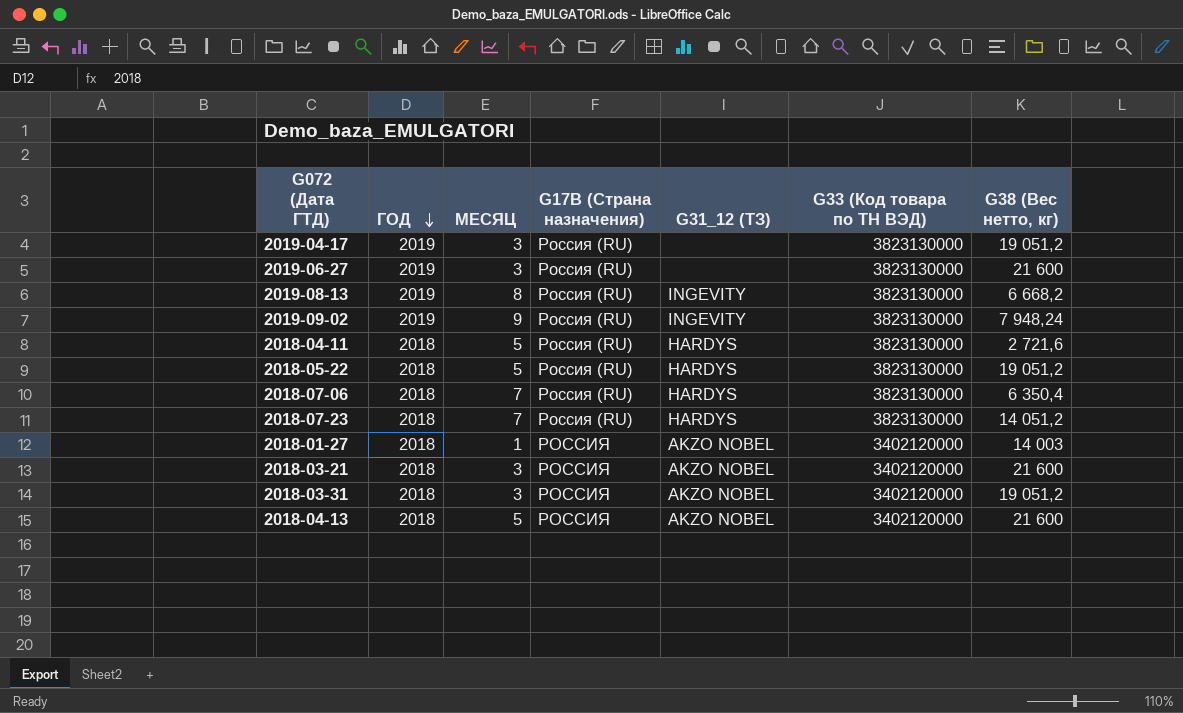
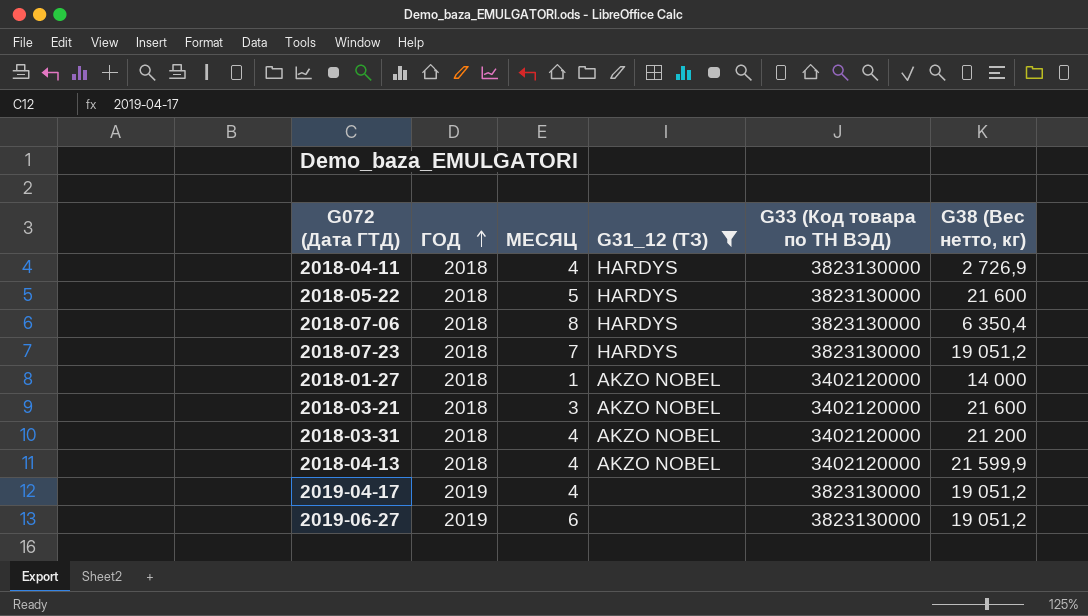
filter: none -> G31_12 (ТЗ) != INGEVITY
row order: ГОД descending -> ГОД ascending
column G17B (Страна назначения) | position: 4 -> none
2018-04-11 | МЕСЯЦ: 5 -> 4
2018-04-11 | G38 (Вес нетто, кг): 2 721,6 -> 2 726,9
2018-05-22 | G38 (Вес нетто, кг): 19 051,2 -> 21 600
2018-07-06 | МЕСЯЦ: 7 -> 8
2018-07-23 | G38 (Вес нетто, кг): 14 051,2 -> 19 051,2
2018-01-27 | G38 (Вес нетто, кг): 14 003 -> 14 000
2018-03-31 | МЕСЯЦ: 3 -> 4
2018-03-31 | G38 (Вес нетто, кг): 19 051,2 -> 21 200
2018-04-13 | МЕСЯЦ: 5 -> 4
2018-04-13 | G38 (Вес нетто, кг): 21 600 -> 21 599,9
2019-04-17 | МЕСЯЦ: 3 -> 4
2019-06-27 | МЕСЯЦ: 3 -> 6
2019-06-27 | G38 (Вес нетто, кг): 21 600 -> 19 051,2

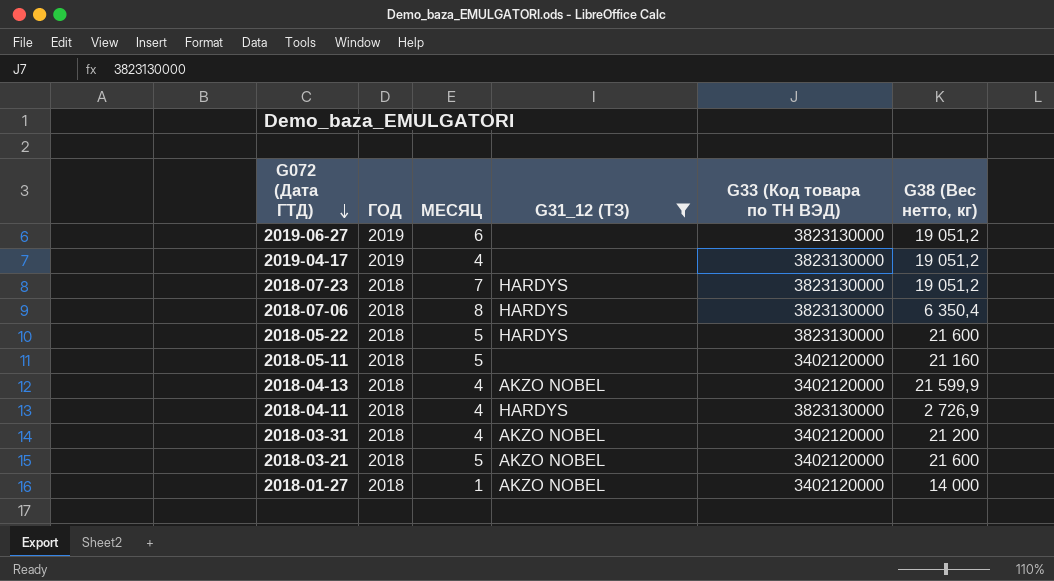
row order: ГОД ascending -> G072 (Дата ГТД) descending
row 2018-05-11: none -> 2018 | 5 | none | 3402120000 | 21 160
2018-03-21 | МЕСЯЦ: 3 -> 5

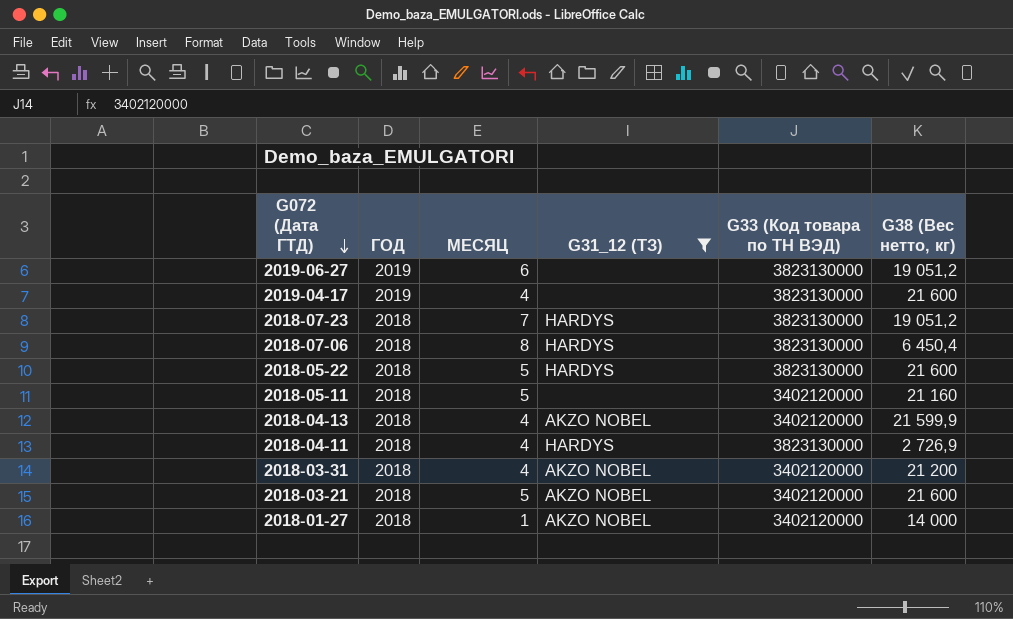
2019-04-17 | G38 (Вес нетто, кг): 19 051,2 -> 21 600
2018-07-06 | G38 (Вес нетто, кг): 6 350,4 -> 6 450,4

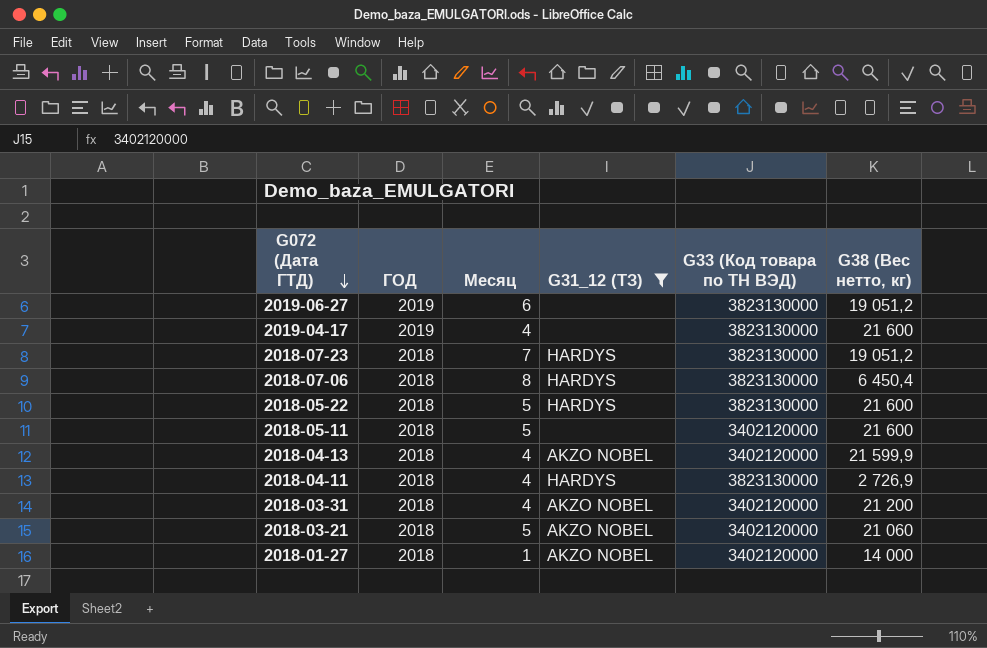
column name: МЕСЯЦ -> Месяц
2018-05-11 | G38 (Вес нетто, кг): 21 160 -> 21 600
2018-03-21 | G38 (Вес нетто, кг): 21 600 -> 21 060

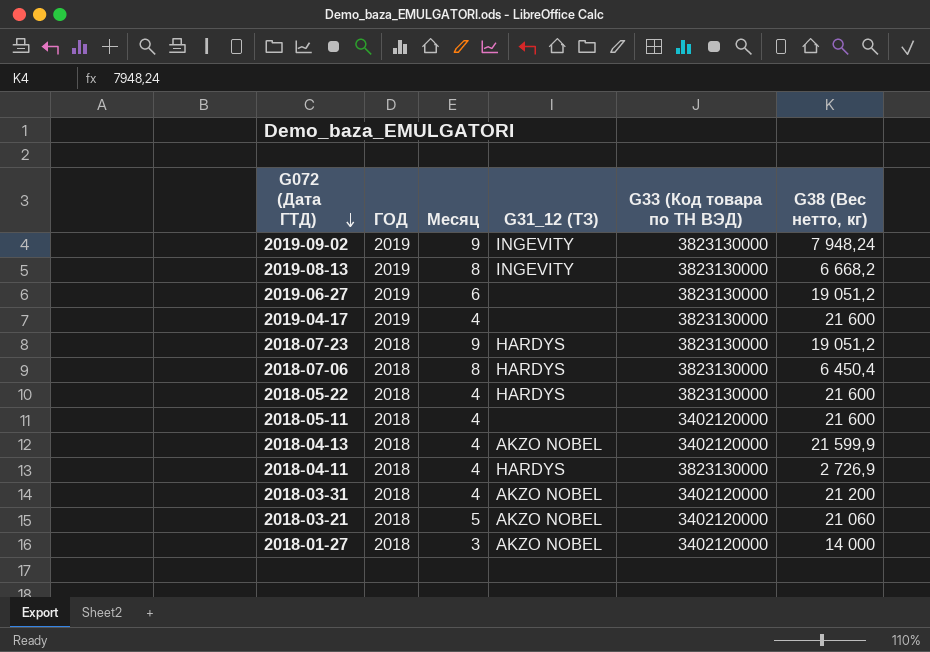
filter: G31_12 (ТЗ) != INGEVITY -> none
2018-07-23 | Месяц: 7 -> 9
2018-05-22 | Месяц: 5 -> 4
2018-05-11 | Месяц: 5 -> 4
2018-01-27 | Месяц: 1 -> 3

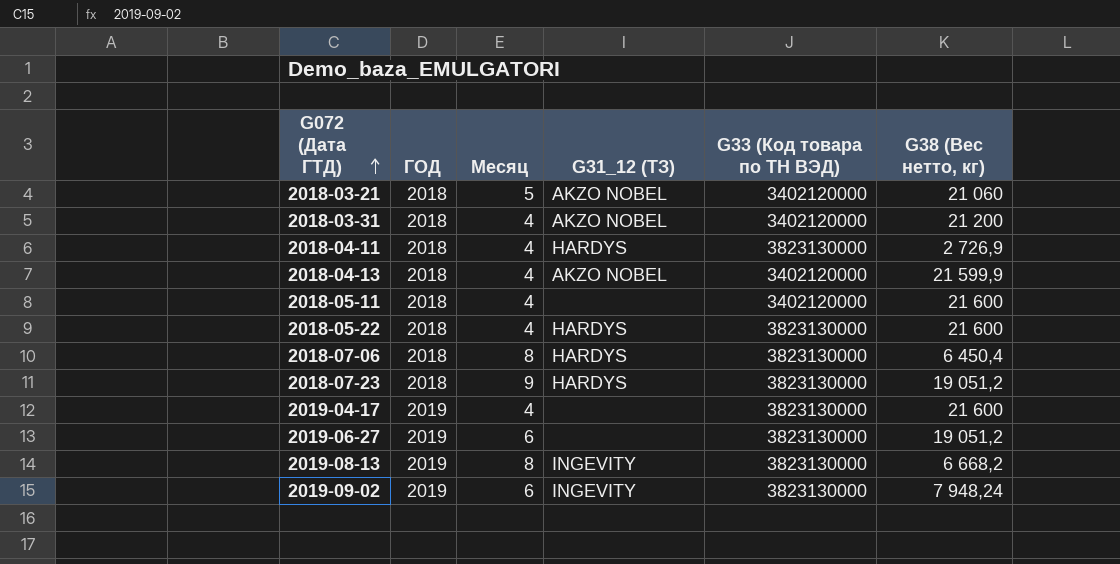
row order: G072 (Дата ГТД) descending -> G072 (Дата ГТД) ascending
row 2018-01-27: 2018 | 3 | AKZO NOBEL | 3402120000 | 14 000 -> none
2019-09-02 | Месяц: 9 -> 6

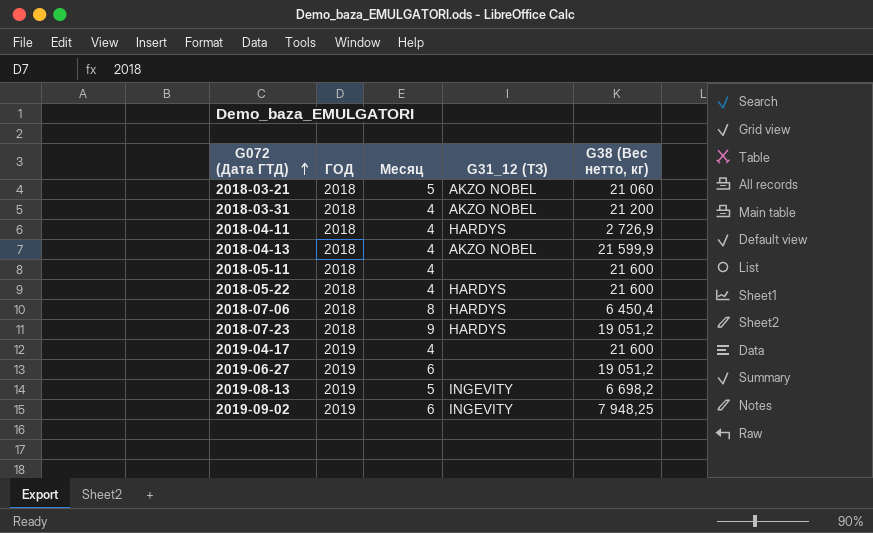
column G33 (Код товара по ТН ВЭД) | position: 5 -> none
2019-08-13 | Месяц: 8 -> 5
2019-08-13 | G38 (Вес нетто, кг): 6 668,2 -> 6 698,2
2019-09-02 | G38 (Вес нетто, кг): 7 948,24 -> 7 948,25

